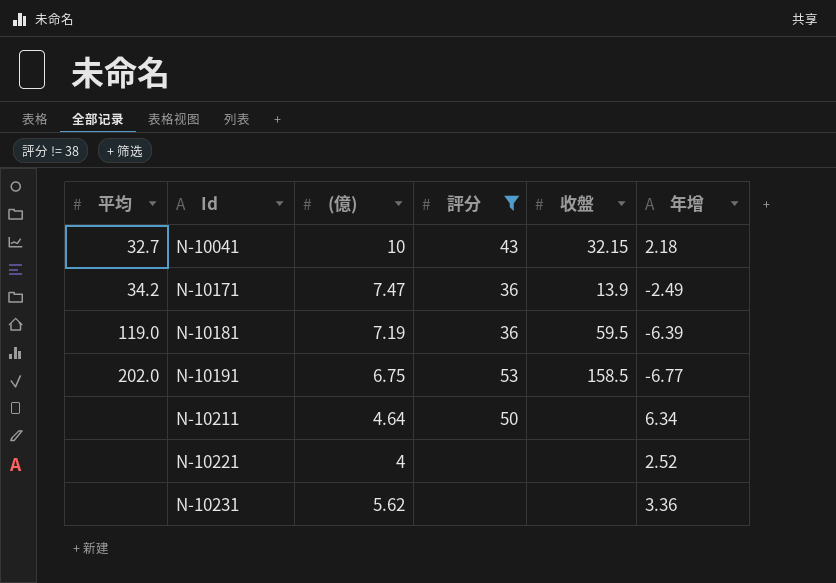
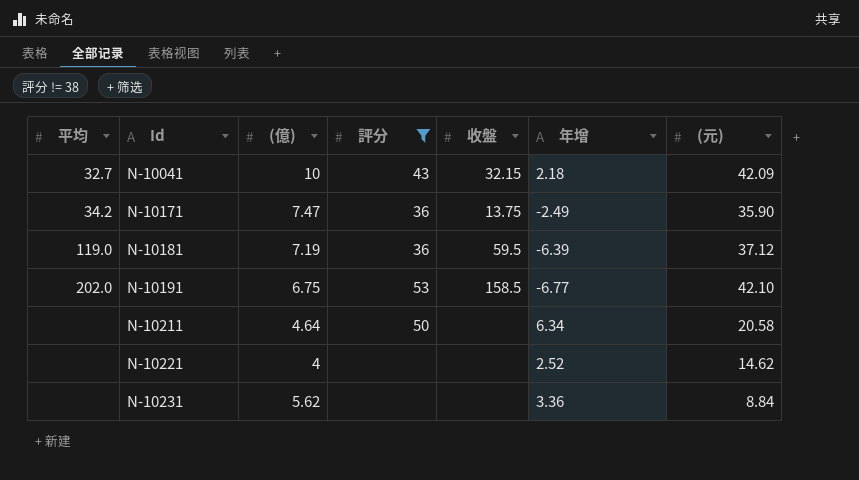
column (元) | position: none -> 7
N-10171 | 收盤: 13.9 -> 13.75

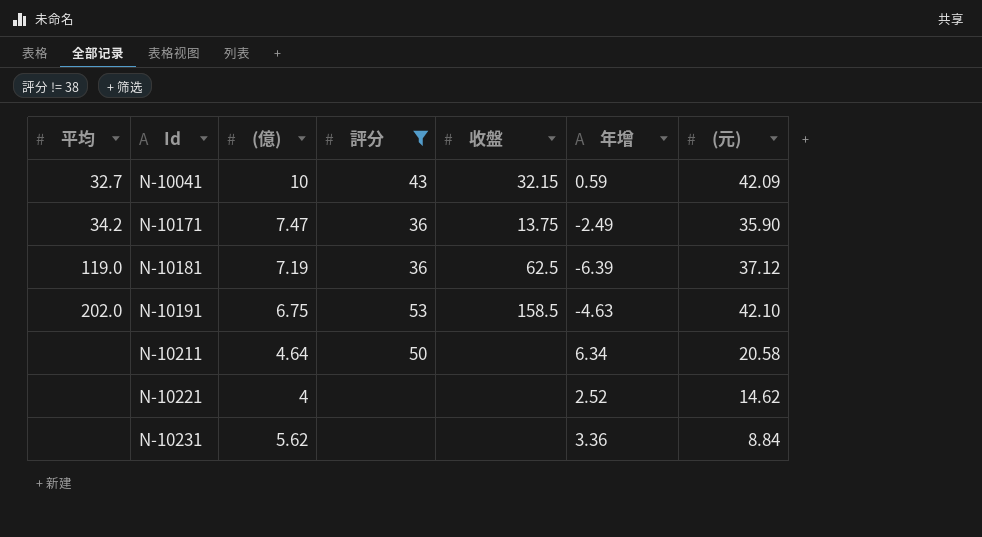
N-10041 | 年增: 2.18 -> 0.59
N-10181 | 收盤: 59.5 -> 62.5
N-10191 | 年增: -6.77 -> -4.63

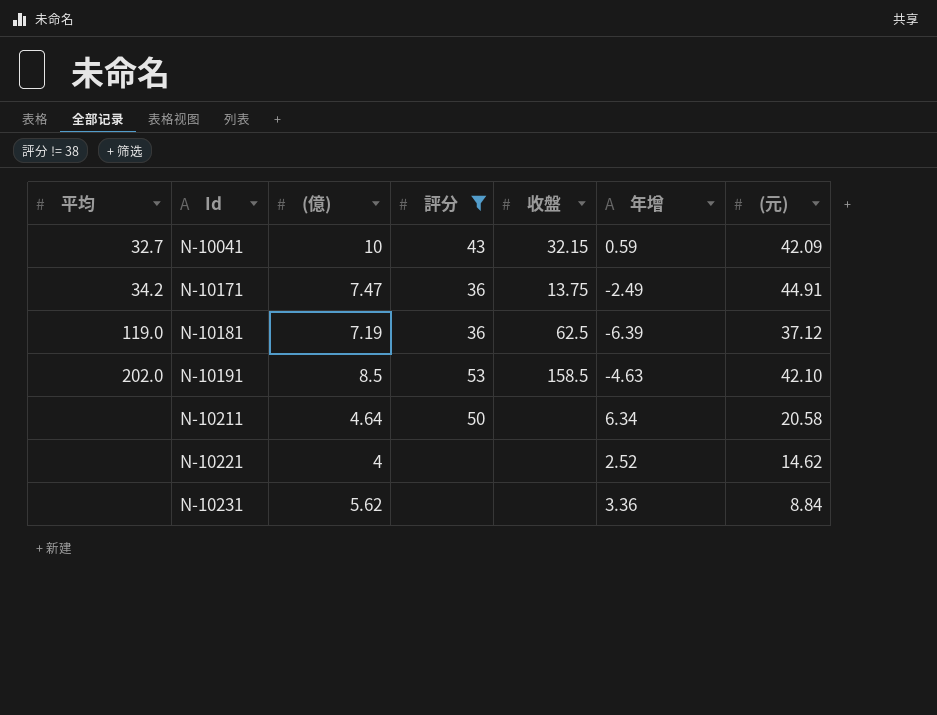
N-10171 | (元): 35.90 -> 44.91
N-10191 | (億): 6.75 -> 8.5

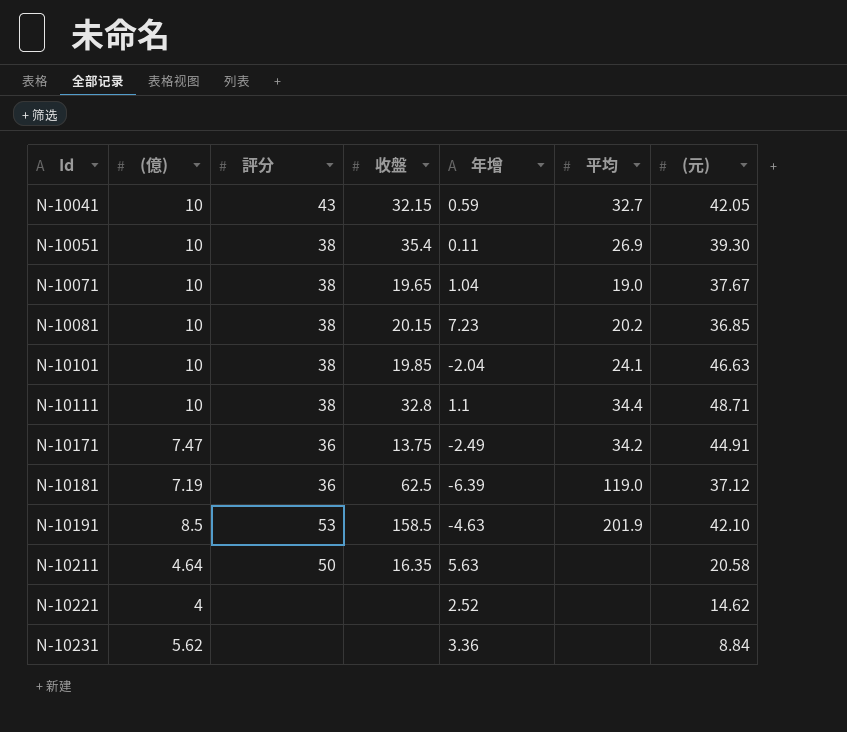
filter: 評分 != 38 -> none
column 平均 | position: 1 -> 6
N-10041 | (元): 42.09 -> 42.05
N-10191 | 平均: 202.0 -> 201.9
N-10211 | 收盤: none -> 16.35
N-10211 | 年增: 6.34 -> 5.63

